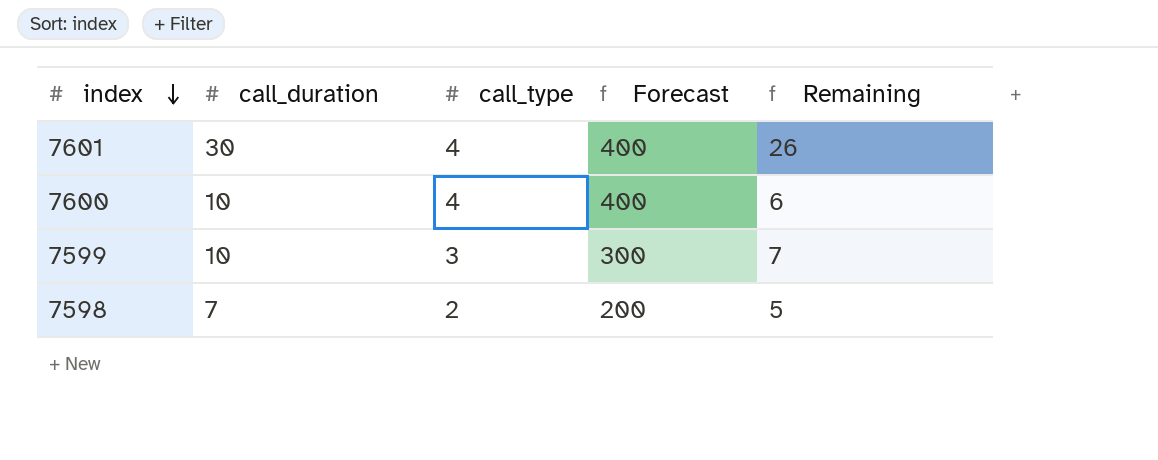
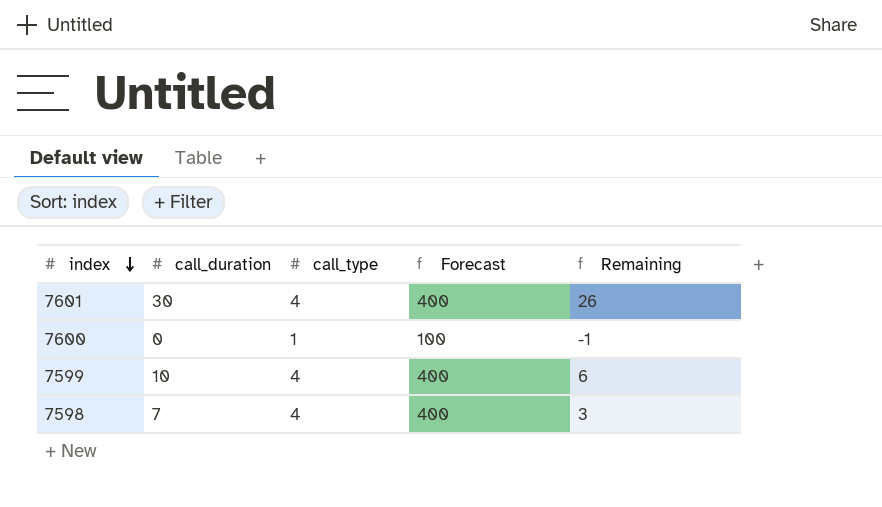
7600 | call_duration: 10 -> 0
7600 | call_type: 4 -> 1
7600 | Forecast: 400 -> 100
7600 | Remaining: 6 -> -1
7599 | call_type: 3 -> 4
7599 | Forecast: 300 -> 400
7599 | Remaining: 7 -> 6
7598 | call_type: 2 -> 4
7598 | Forecast: 200 -> 400
7598 | Remaining: 5 -> 3

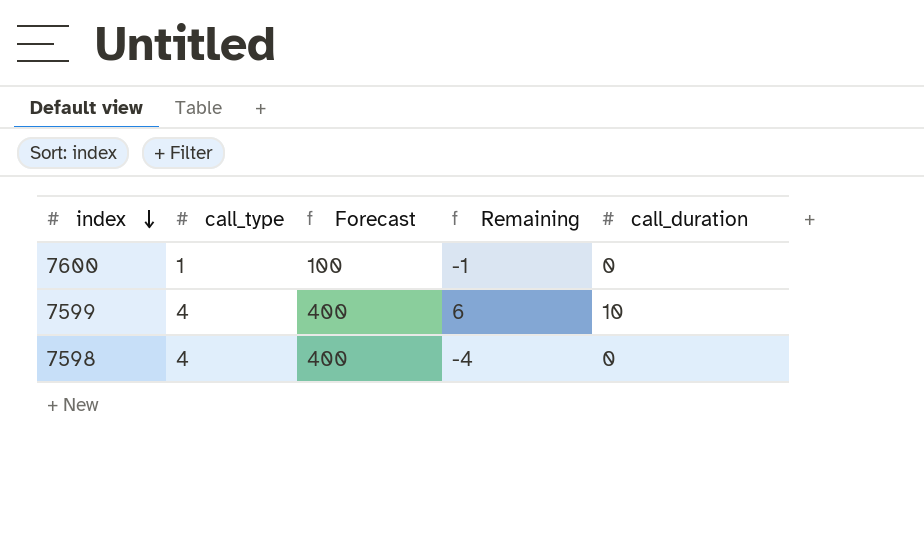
column call_duration | position: 2 -> 5
row 7601: 30 | 4 | 400 | 26 -> none
7598 | Remaining: 3 -> -4
7598 | call_duration: 7 -> 0

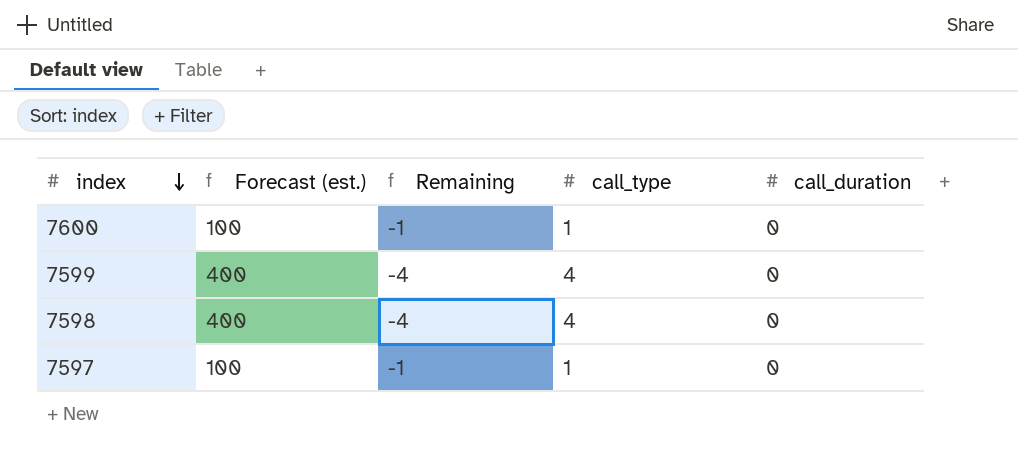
column name: Forecast -> Forecast (est.)
column call_type | position: 2 -> 4
7599 | Remaining: 6 -> -4
7599 | call_duration: 10 -> 0
row 7597: none -> 100 | -1 | 1 | 0

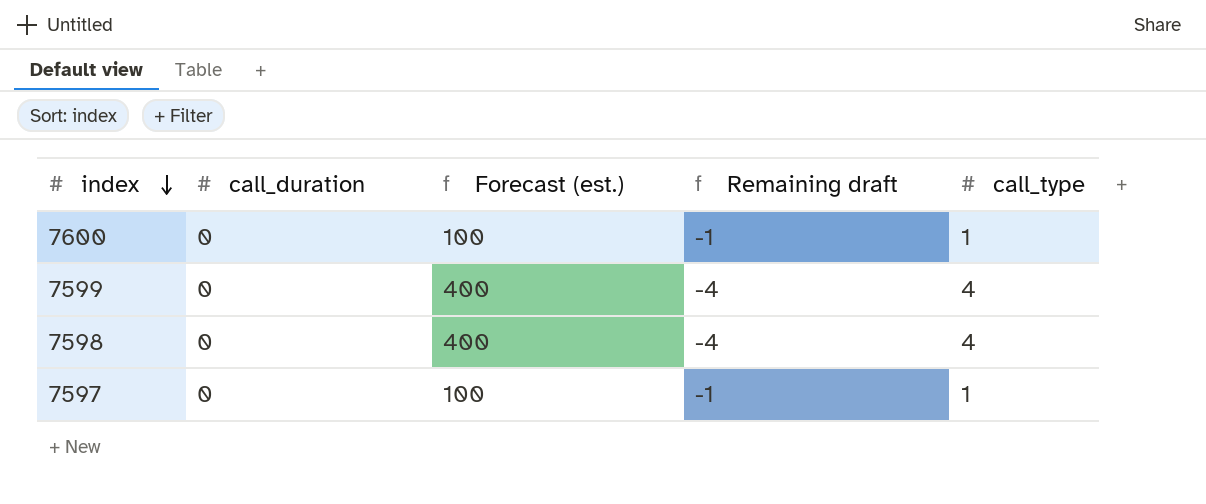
column call_duration | position: 5 -> 2
column name: Remaining -> Remaining draft

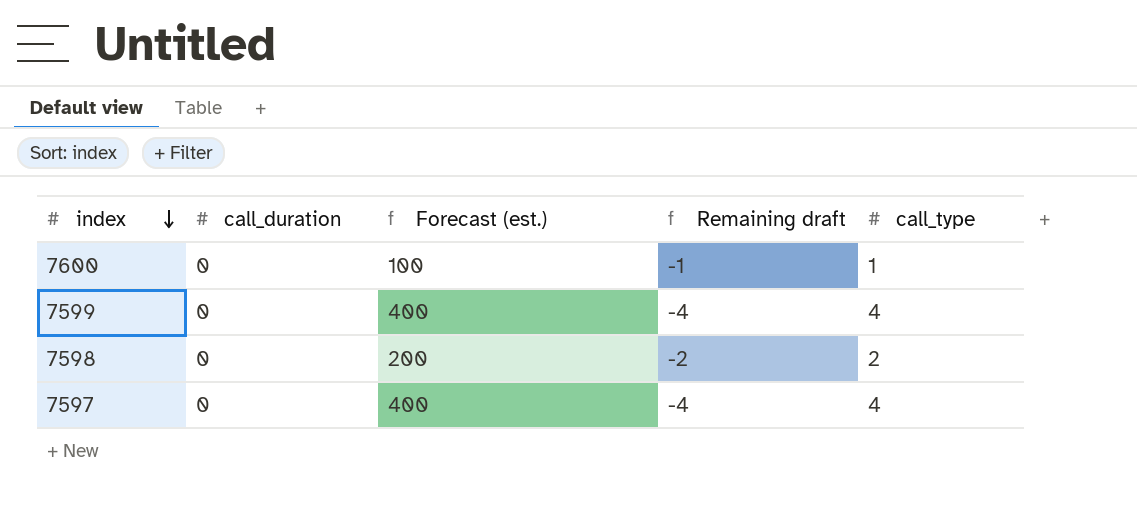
7598 | Forecast (est.): 400 -> 200
7598 | Remaining draft: -4 -> -2
7598 | call_type: 4 -> 2
7597 | Forecast (est.): 100 -> 400
7597 | Remaining draft: -1 -> -4
7597 | call_type: 1 -> 4

